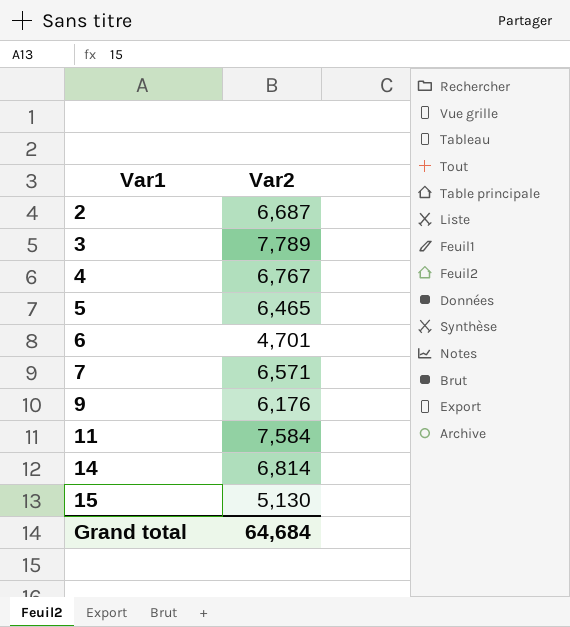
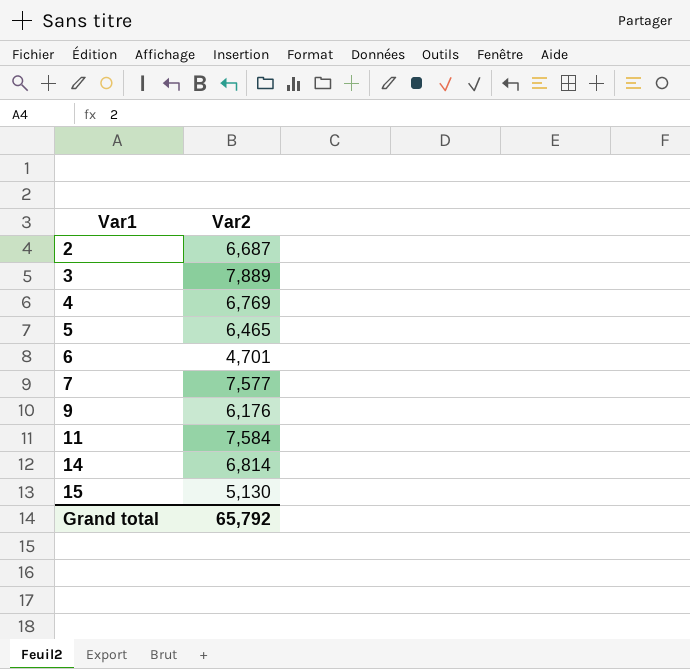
3 | Var2: 7,789 -> 7,889
4 | Var2: 6,767 -> 6,769
7 | Var2: 6,571 -> 7,577
Grand total | Var2: 64,684 -> 65,792

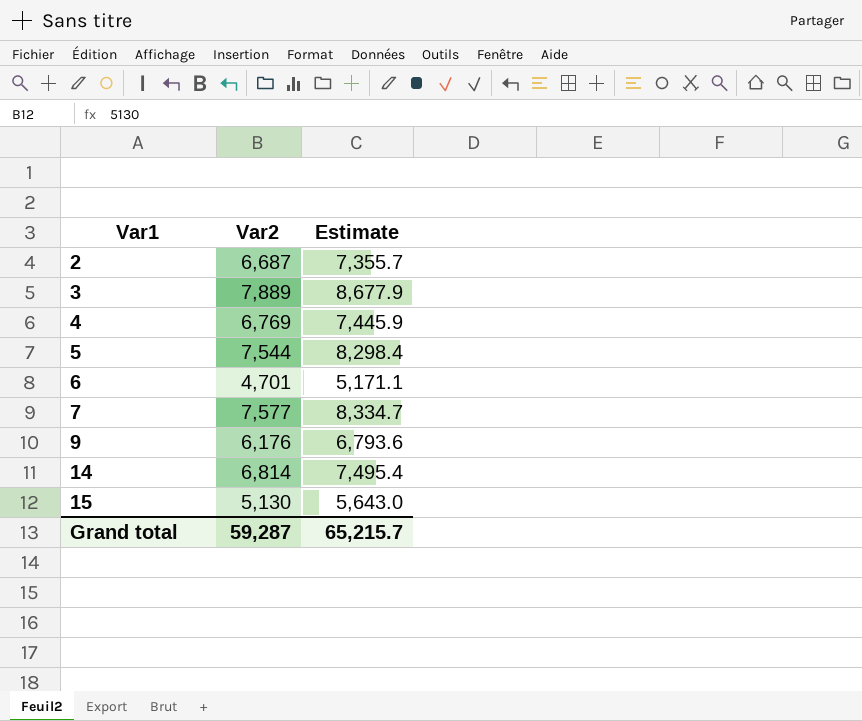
column Estimate | formula: none -> [Var2] * 1.1
row 11: 7,584 -> none
5 | Var2: 6,465 -> 7,544
Grand total | Var2: 65,792 -> 59,287

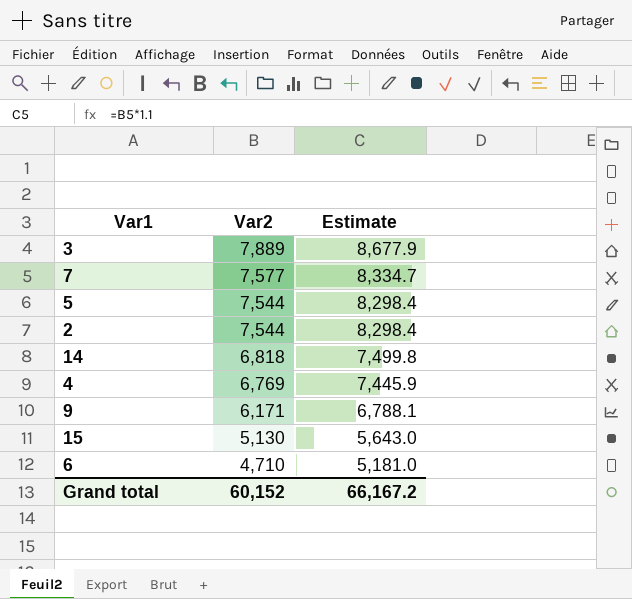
row order: Var1 ascending -> Var2 descending
2 | Var2: 6,687 -> 7,544
2 | Estimate: 7,355.7 -> 8,298.4
14 | Var2: 6,814 -> 6,818
14 | Estimate: 7,495.4 -> 7,499.8
9 | Var2: 6,176 -> 6,171
9 | Estimate: 6,793.6 -> 6,788.1
6 | Var2: 4,701 -> 4,710
6 | Estimate: 5,171.1 -> 5,181.0
Grand total | Var2: 59,287 -> 60,152
Grand total | Estimate: 65,215.7 -> 66,167.2

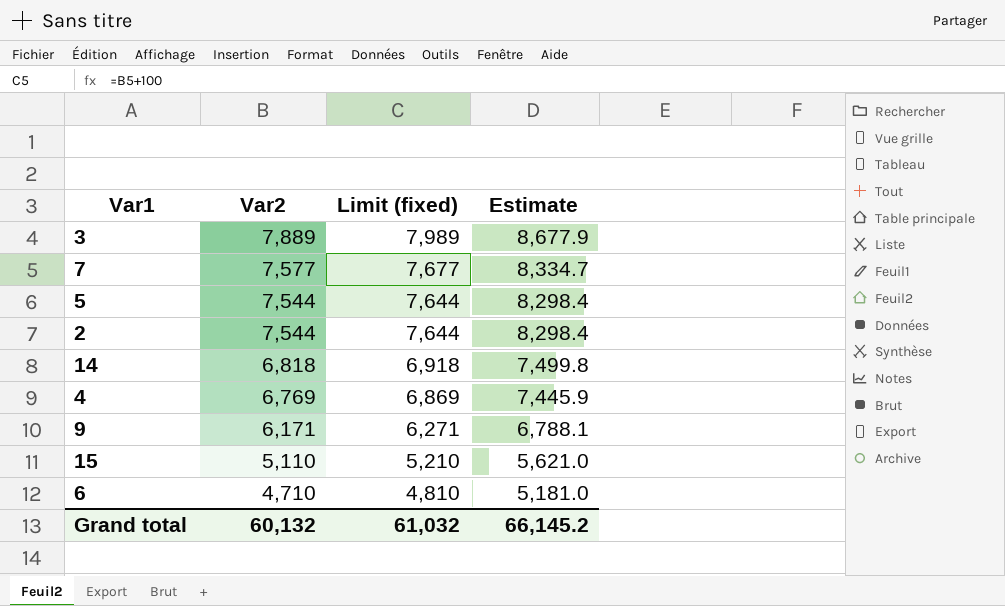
column Limit (fixed) | formula: none -> [Var2] + 100
15 | Var2: 5,130 -> 5,110
15 | Estimate: 5,643.0 -> 5,621.0
Grand total | Var2: 60,152 -> 60,132
Grand total | Estimate: 66,167.2 -> 66,145.2

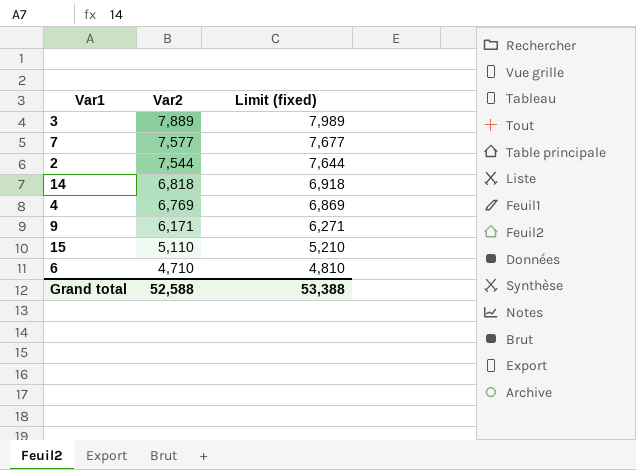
column Estimate | formula: [Var2] * 1.1 -> none
row 5: 7,544 | 7,644 | 8,298.4 -> none
Grand total | Var2: 60,132 -> 52,588
Grand total | Limit (fixed): 61,032 -> 53,388

